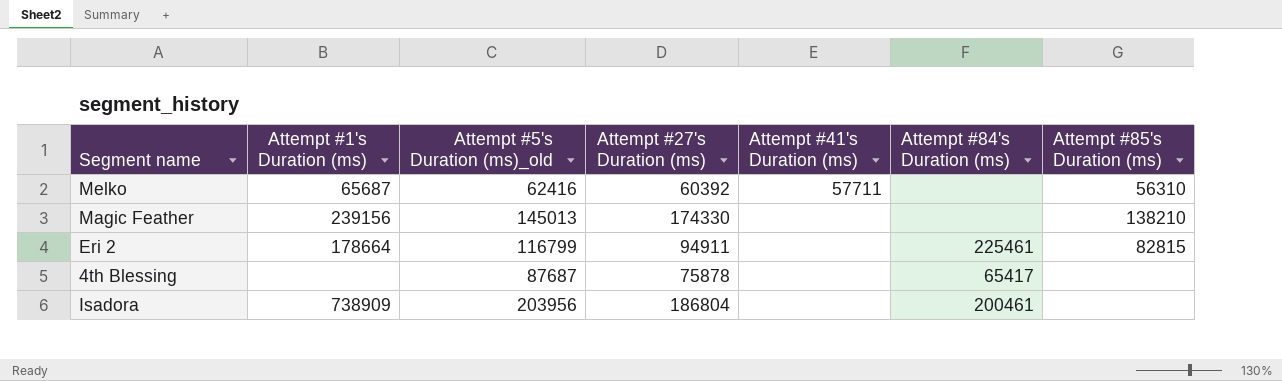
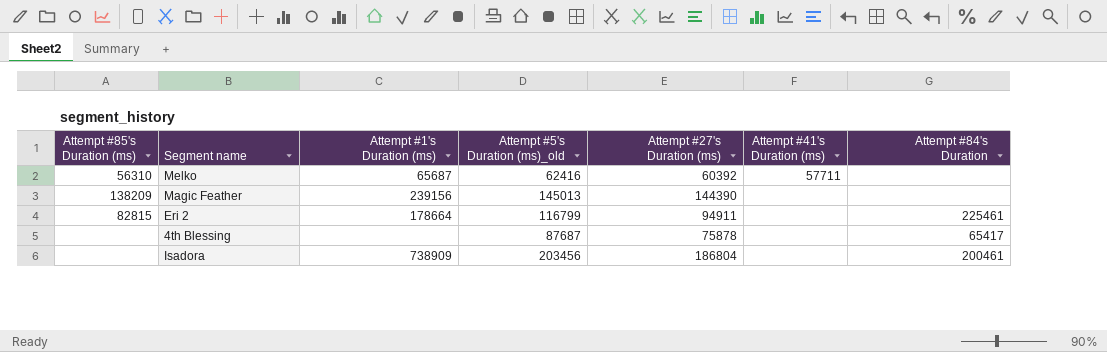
column Attempt #85's Duration (ms) | position: 7 -> 1
column name: Attempt #84's Duration (ms) -> Attempt #84's Duration
Magic Feather | Attempt #85's Duration (ms): 138210 -> 138209
Magic Feather | Attempt #27's Duration (ms): 174330 -> 144390
Isadora | Attempt #5's Duration (ms)_old: 203956 -> 203456

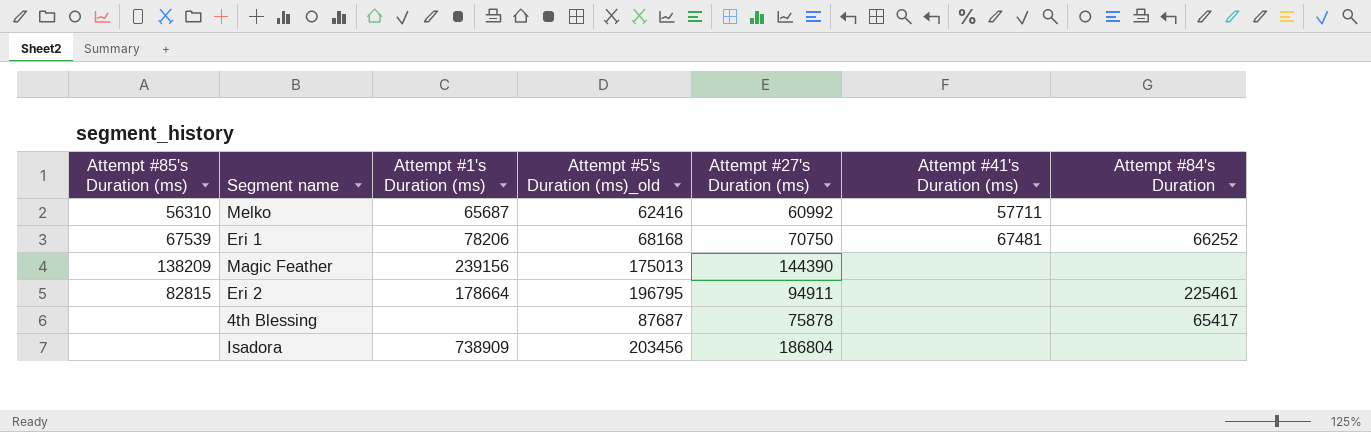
Melko | Attempt #27's Duration (ms): 60392 -> 60992
row Eri 1: none -> 67539 | 78206 | 68168 | 70750 | 67481 | 66252
Magic Feather | Attempt #5's Duration (ms)_old: 145013 -> 175013
Eri 2 | Attempt #5's Duration (ms)_old: 116799 -> 196795
Isadora | Attempt #84's Duration: 200461 -> none

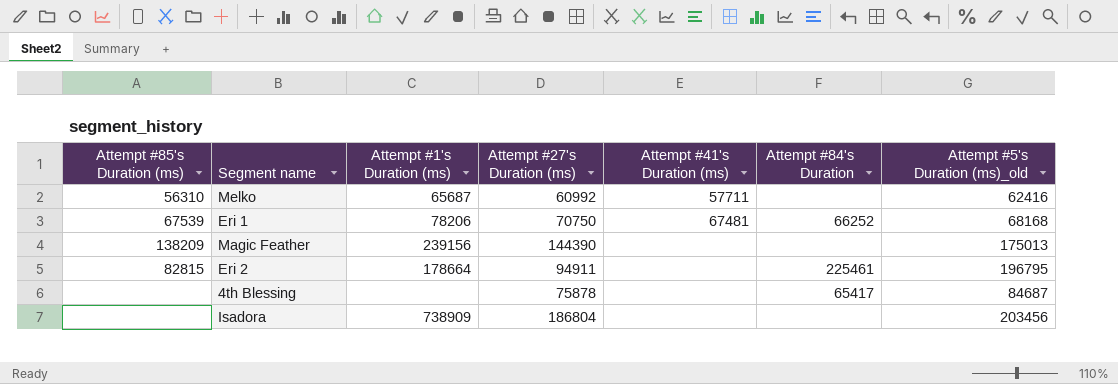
column Attempt #5's Duration (ms)_old | position: 4 -> 7
4th Blessing | Attempt #5's Duration (ms)_old: 87687 -> 84687

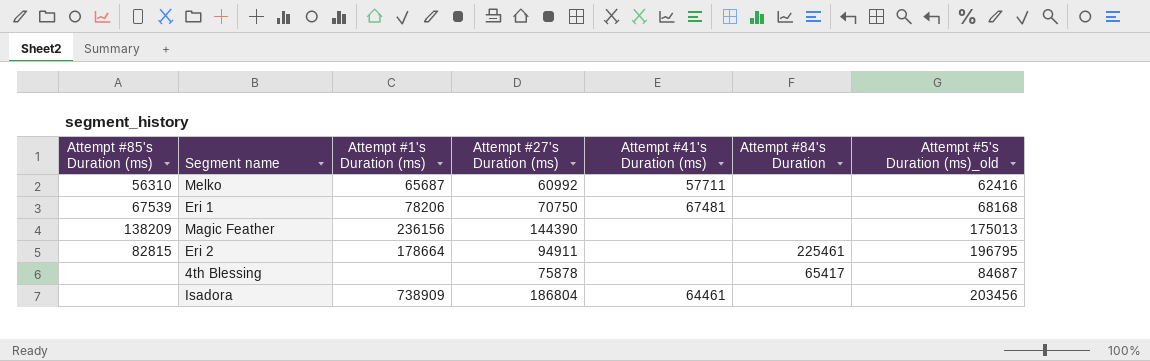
Eri 1 | Attempt #84's Duration: 66252 -> none
Magic Feather | Attempt #1's Duration (ms): 239156 -> 236156
Isadora | Attempt #41's Duration (ms): none -> 64461

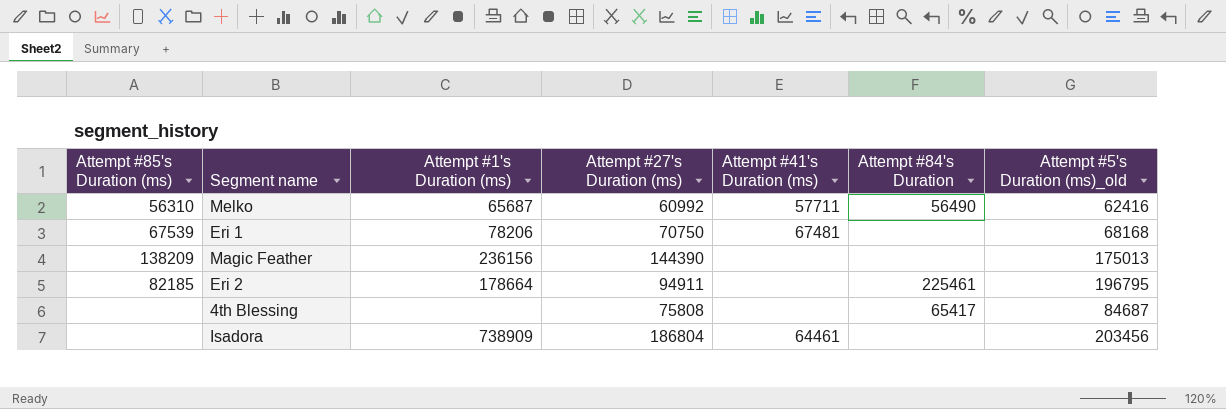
Melko | Attempt #84's Duration: none -> 56490
Eri 2 | Attempt #85's Duration (ms): 82815 -> 82185
4th Blessing | Attempt #27's Duration (ms): 75878 -> 75808

